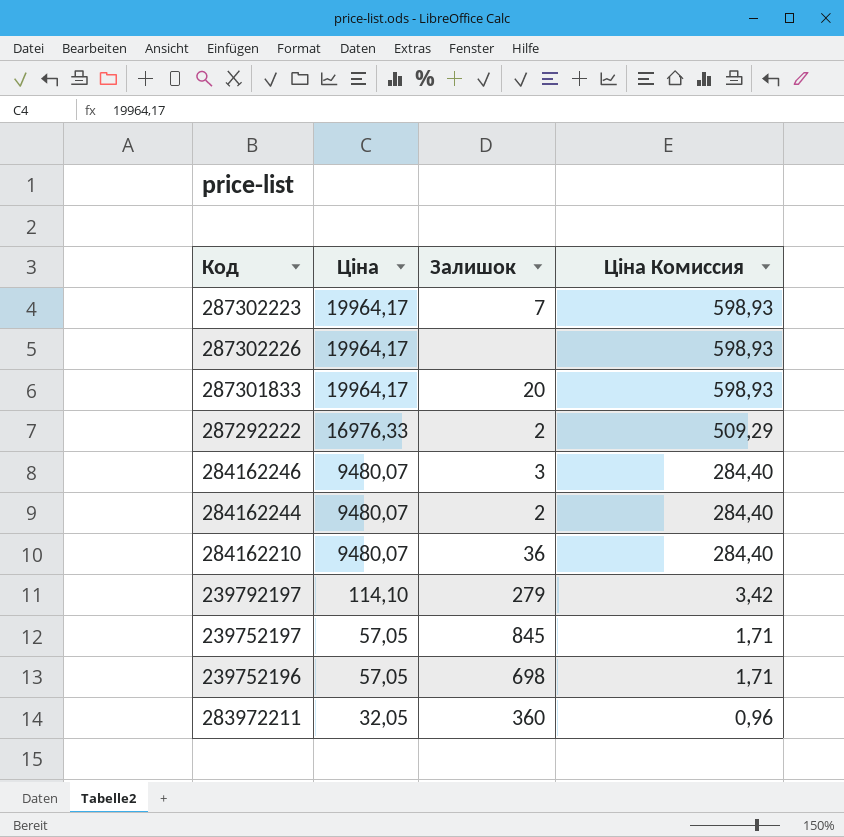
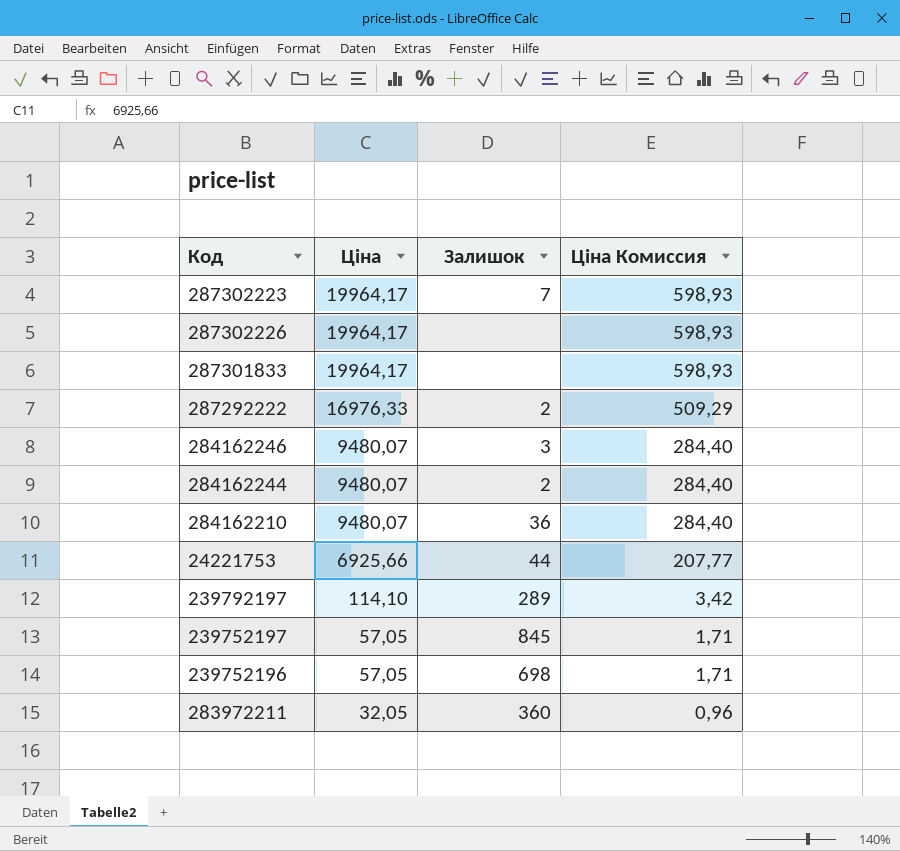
287301833 | Залишок: 20 -> none
row 24221753: none -> 6925,66 | 44 | 207,77
239792197 | Залишок: 279 -> 289

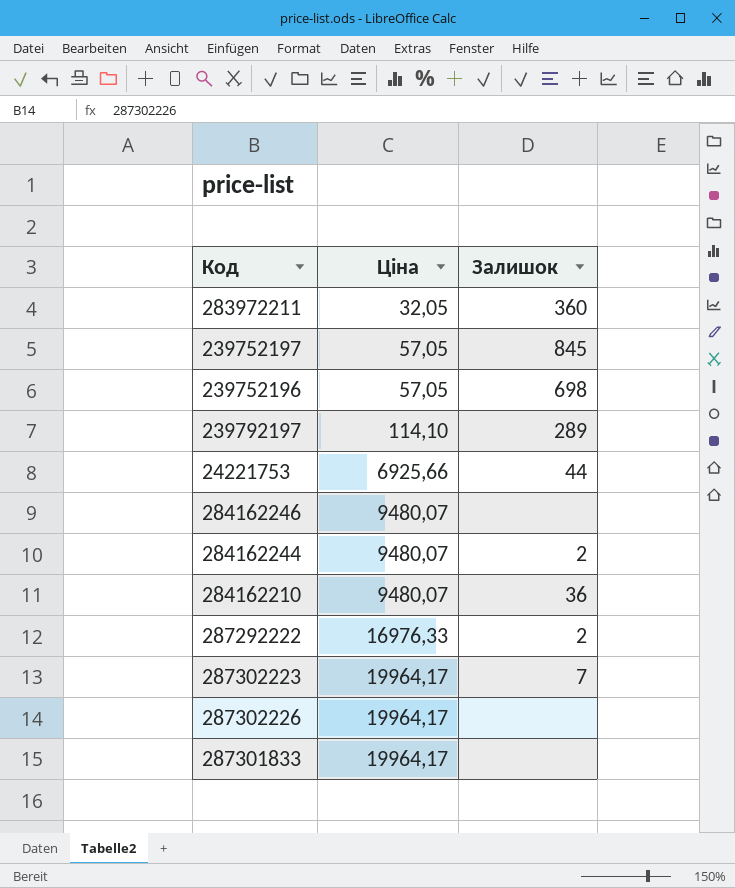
row order: Ціна descending -> Ціна ascending
column Ціна Комиссия | formula: [Ціна] * 0,03 -> none
284162246 | Залишок: 3 -> none

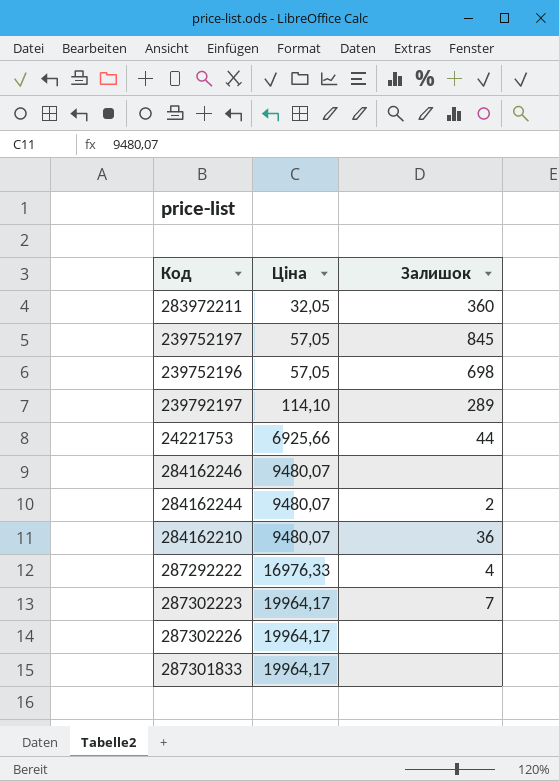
287292222 | Залишок: 2 -> 4

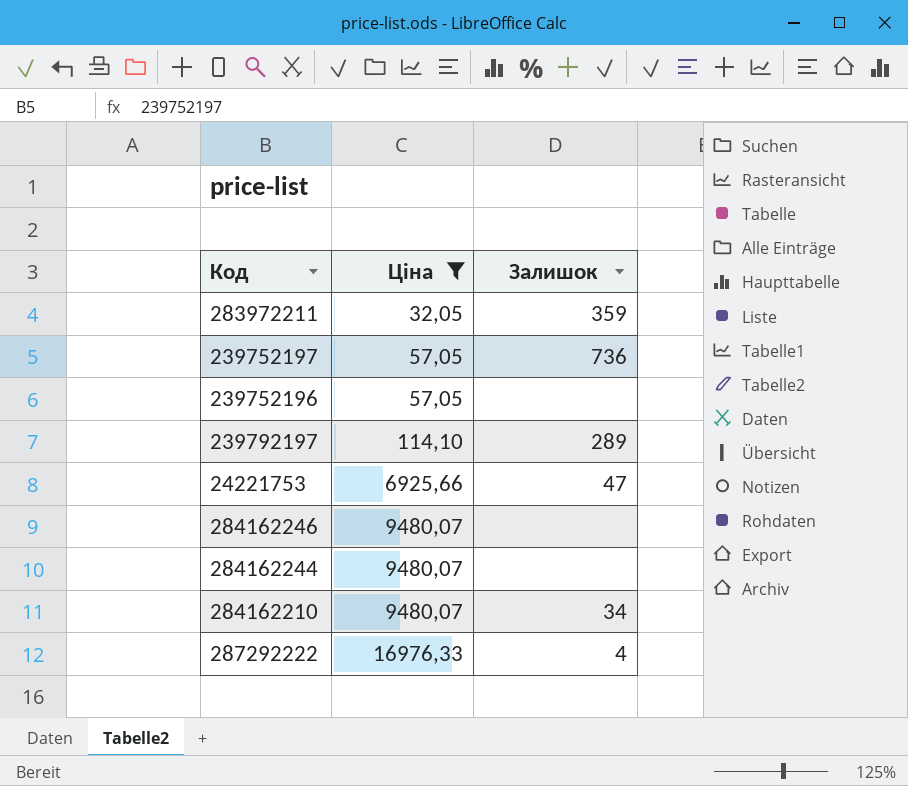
filter: none -> Ціна != 19964,17
283972211 | Залишок: 360 -> 359
239752197 | Залишок: 845 -> 736
239752196 | Залишок: 698 -> none
24221753 | Залишок: 44 -> 47
284162244 | Залишок: 2 -> none
284162210 | Залишок: 36 -> 34

